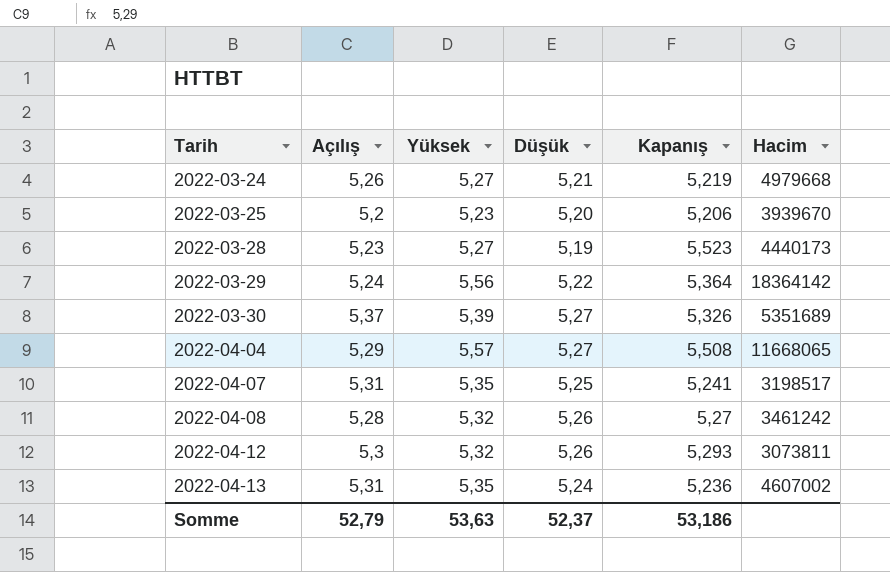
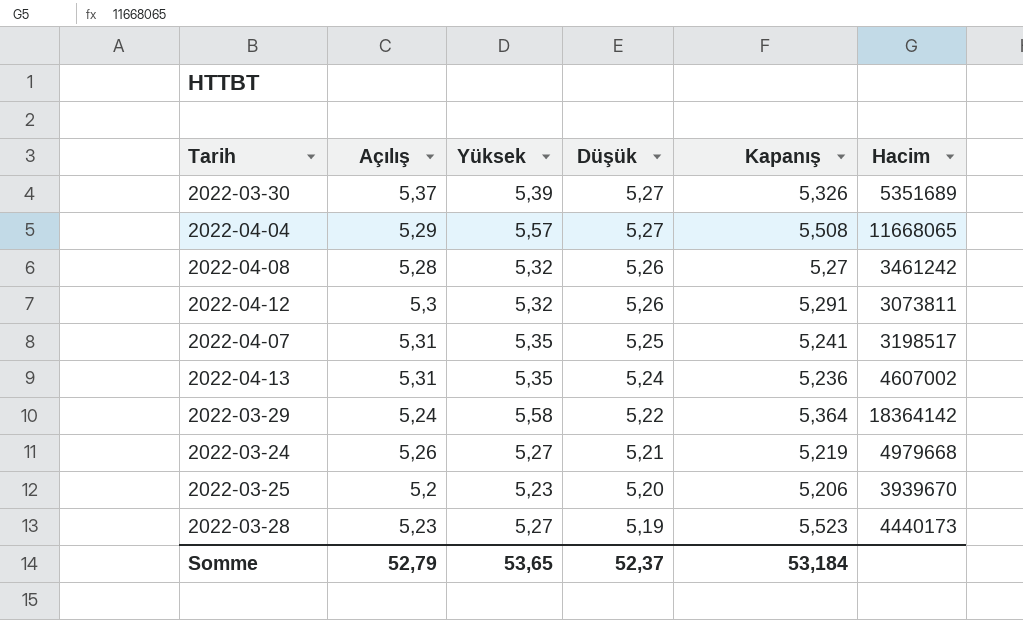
row order: Tarih ascending -> Düşük descending
2022-04-12 | Kapanış: 5,293 -> 5,291
2022-03-29 | Yüksek: 5,56 -> 5,58
Somme | Yüksek: 53,63 -> 53,65
Somme | Kapanış: 53,186 -> 53,184

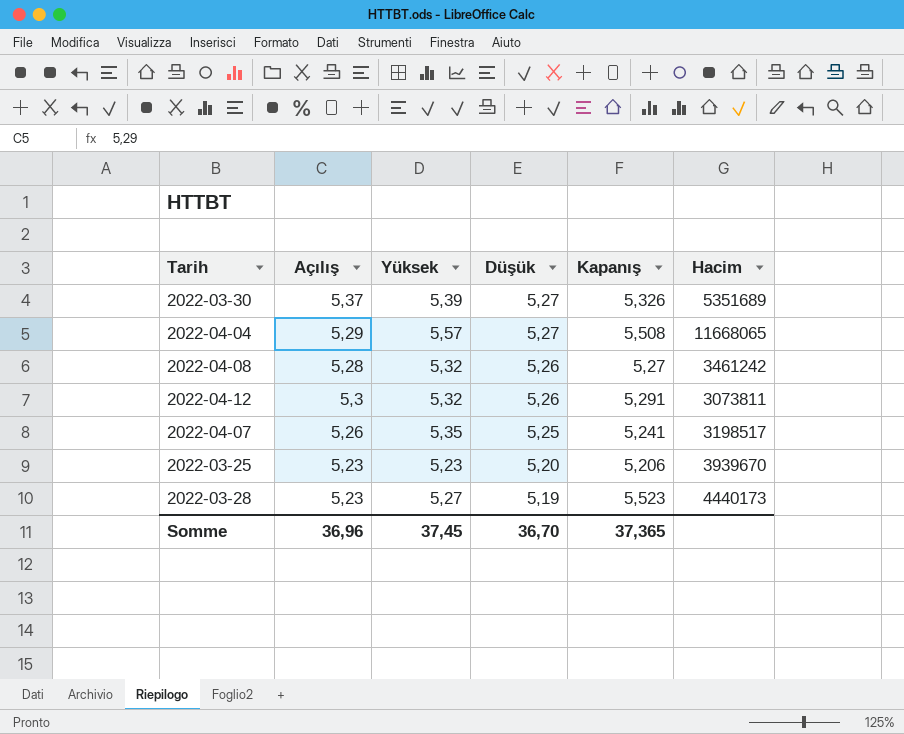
row 2022-04-13: 5,31 | 5,35 | 5,24 | 5,236 | 4607002 -> none
row 2022-03-29: 5,24 | 5,58 | 5,22 | 5,364 | 18364142 -> none
row 2022-03-24: 5,26 | 5,27 | 5,21 | 5,219 | 4979668 -> none
2022-04-07 | Açılış: 5,31 -> 5,26
2022-03-25 | Açılış: 5,2 -> 5,23
Somme | Açılış: 52,79 -> 36,96
Somme | Yüksek: 53,65 -> 37,45
Somme | Düşük: 52,37 -> 36,70
Somme | Kapanış: 53,184 -> 37,365

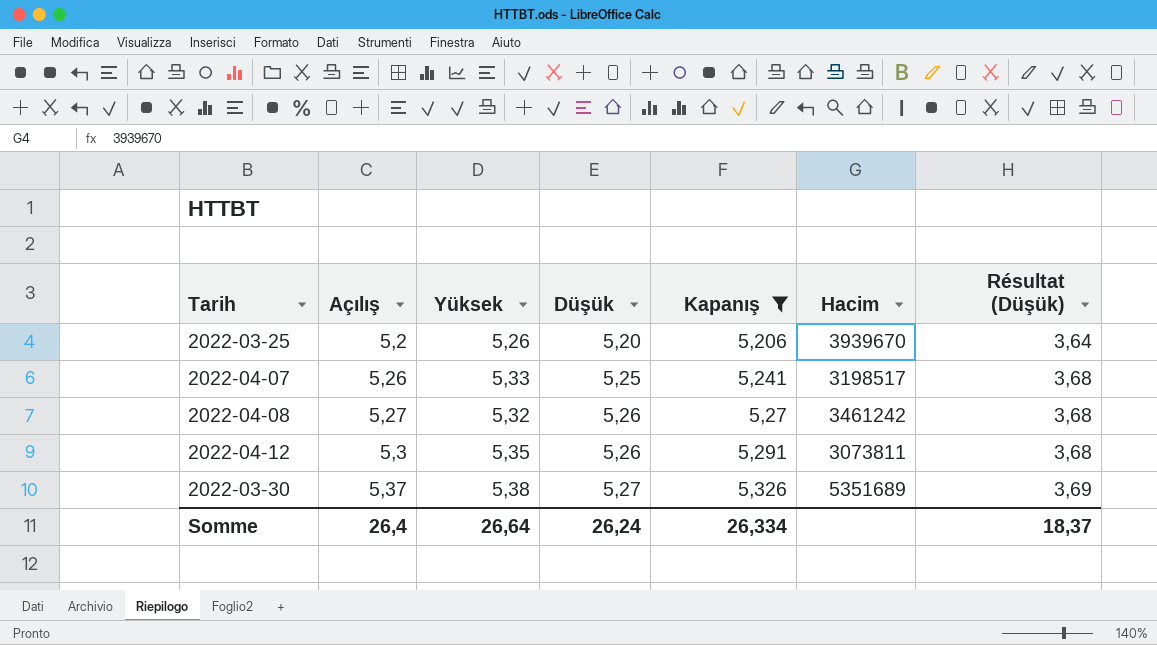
filter: none -> Kapanış <= 5,326
row order: Düşük descending -> Açılış ascending
column Résultat (Düşük) | formula: none -> [Düşük] * 0,7
2022-03-25 | Açılış: 5,23 -> 5,2
2022-03-25 | Yüksek: 5,23 -> 5,26
2022-04-07 | Yüksek: 5,35 -> 5,33
2022-04-08 | Açılış: 5,28 -> 5,27
2022-04-12 | Yüksek: 5,32 -> 5,35
2022-03-30 | Yüksek: 5,39 -> 5,38
Somme | Açılış: 36,96 -> 26,4
Somme | Yüksek: 37,45 -> 26,64
Somme | Düşük: 36,70 -> 26,24
Somme | Kapanış: 37,365 -> 26,334

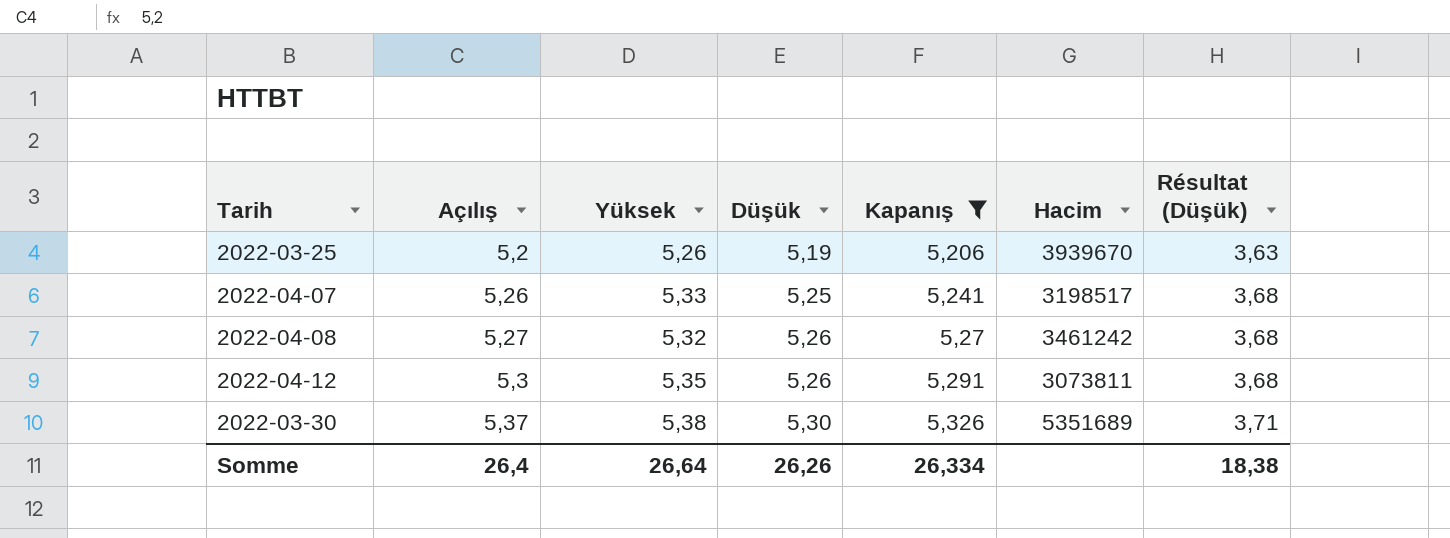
2022-03-25 | Düşük: 5,20 -> 5,19
2022-03-25 | Résultat (Düşük): 3,64 -> 3,63
2022-03-30 | Düşük: 5,27 -> 5,30
2022-03-30 | Résultat (Düşük): 3,69 -> 3,71
Somme | Düşük: 26,24 -> 26,26
Somme | Résultat (Düşük): 18,37 -> 18,38

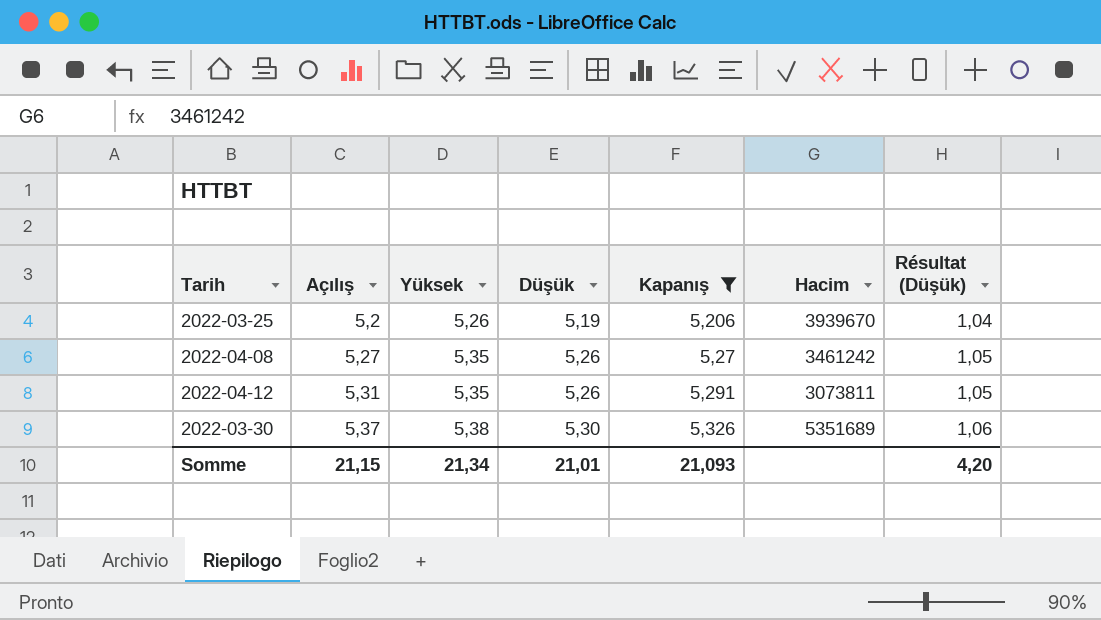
column Résultat (Düşük) | formula: [Düşük] * 0,7 -> [Düşük] * 0,2
row 2022-04-07: 5,26 | 5,33 | 5,25 | 5,241 | 3198517 | 3,68 -> none
2022-04-08 | Yüksek: 5,32 -> 5,35
2022-04-12 | Açılış: 5,3 -> 5,31
Somme | Açılış: 26,4 -> 21,15
Somme | Yüksek: 26,64 -> 21,34
Somme | Düşük: 26,26 -> 21,01
Somme | Kapanış: 26,334 -> 21,093
Somme | Résultat (Düşük): 18,38 -> 4,20

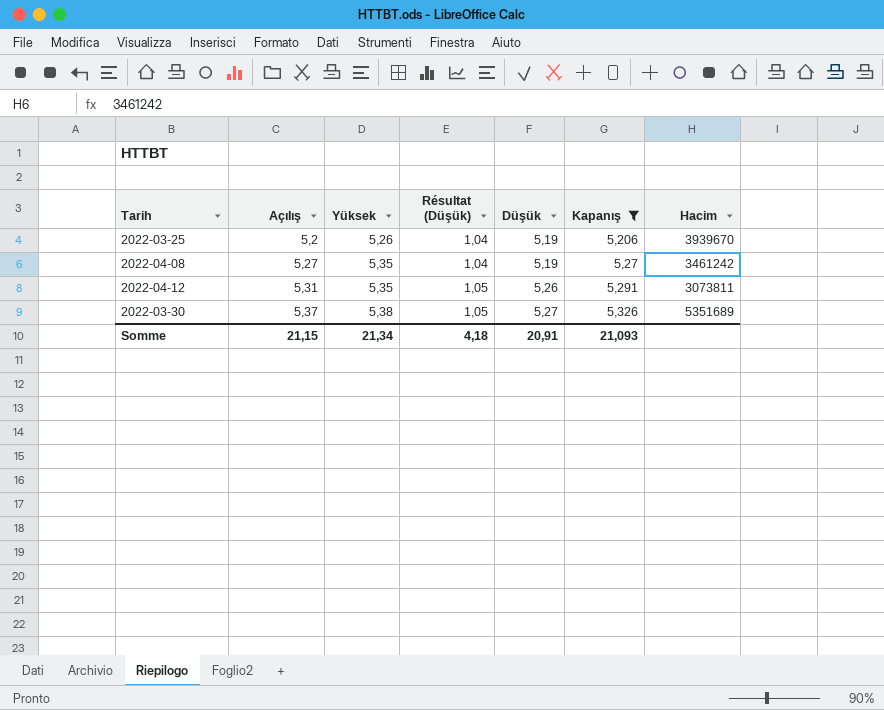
column Résultat (Düşük) | position: 7 -> 4
2022-04-08 | Résultat (Düşük): 1,05 -> 1,04
2022-04-08 | Düşük: 5,26 -> 5,19
2022-03-30 | Résultat (Düşük): 1,06 -> 1,05
2022-03-30 | Düşük: 5,30 -> 5,27
Somme | Résultat (Düşük): 4,20 -> 4,18
Somme | Düşük: 21,01 -> 20,91

